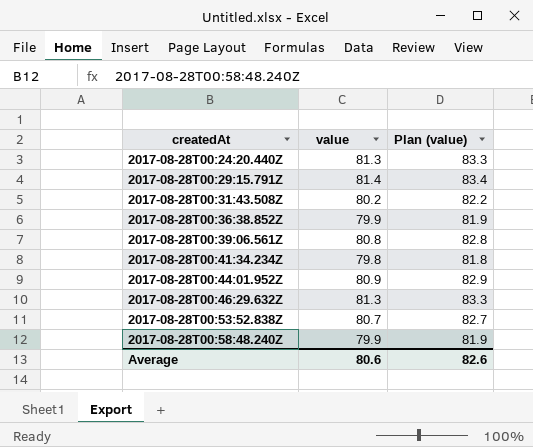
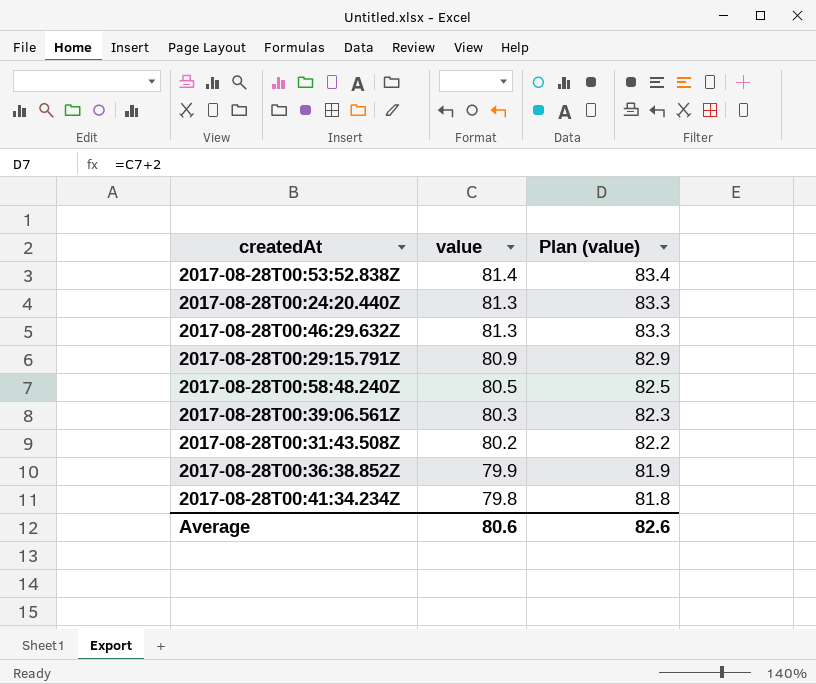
row order: createdAt ascending -> value descending
row 2017-08-28T00:44:01.952Z: 80.9 | 82.9 -> none
2017-08-28T00:53:52.838Z | value: 80.7 -> 81.4
2017-08-28T00:53:52.838Z | Plan (value): 82.7 -> 83.4
2017-08-28T00:29:15.791Z | value: 81.4 -> 80.9
2017-08-28T00:29:15.791Z | Plan (value): 83.4 -> 82.9
2017-08-28T00:58:48.240Z | value: 79.9 -> 80.5
2017-08-28T00:58:48.240Z | Plan (value): 81.9 -> 82.5
2017-08-28T00:39:06.561Z | value: 80.8 -> 80.3
2017-08-28T00:39:06.561Z | Plan (value): 82.8 -> 82.3

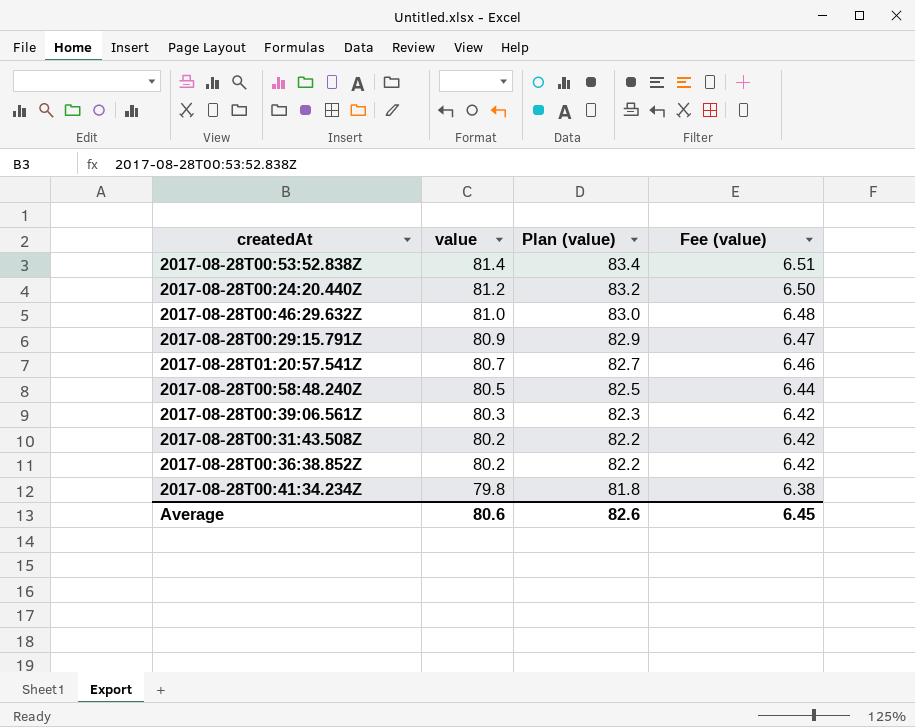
column Fee (value) | formula: none -> [value] * 0.08
2017-08-28T00:24:20.440Z | value: 81.3 -> 81.2
2017-08-28T00:24:20.440Z | Plan (value): 83.3 -> 83.2
2017-08-28T00:46:29.632Z | value: 81.3 -> 81.0
2017-08-28T00:46:29.632Z | Plan (value): 83.3 -> 83.0
row 2017-08-28T01:20:57.541Z: none -> 80.7 | 82.7 | 6.46
2017-08-28T00:36:38.852Z | value: 79.9 -> 80.2
2017-08-28T00:36:38.852Z | Plan (value): 81.9 -> 82.2

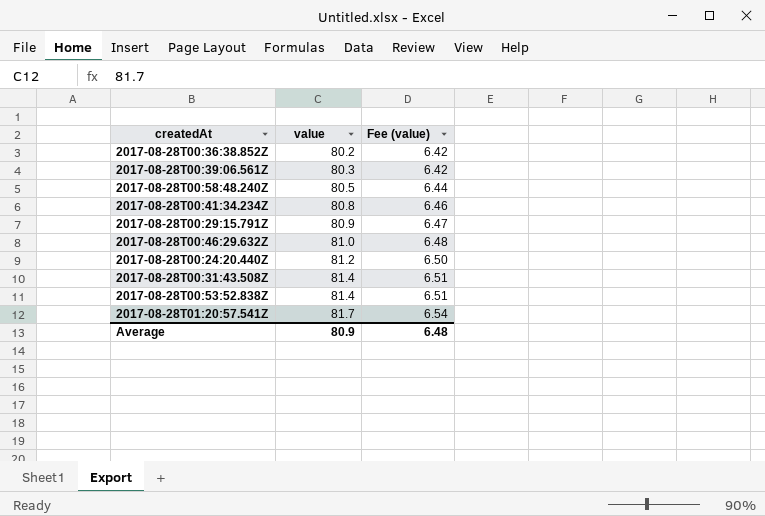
row order: value descending -> value ascending
column Plan (value) | formula: [value] + 2 -> none
2017-08-28T00:41:34.234Z | value: 79.8 -> 80.8
2017-08-28T00:41:34.234Z | Fee (value): 6.38 -> 6.46
2017-08-28T00:31:43.508Z | value: 80.2 -> 81.4
2017-08-28T00:31:43.508Z | Fee (value): 6.42 -> 6.51
2017-08-28T01:20:57.541Z | value: 80.7 -> 81.7
2017-08-28T01:20:57.541Z | Fee (value): 6.46 -> 6.54
Average | value: 80.6 -> 80.9
Average | Fee (value): 6.45 -> 6.48

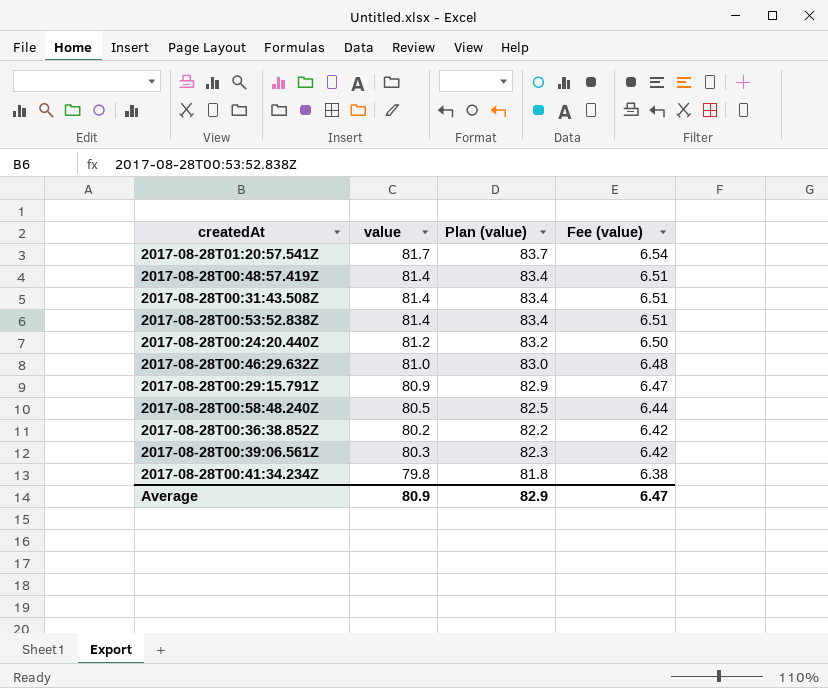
row order: value ascending -> Fee (value) descending
column Plan (value) | formula: none -> [value] + 2
row 2017-08-28T00:48:57.419Z: none -> 81.4 | 83.4 | 6.51
2017-08-28T00:41:34.234Z | value: 80.8 -> 79.8
2017-08-28T00:41:34.234Z | Fee (value): 6.46 -> 6.38
Average | Fee (value): 6.48 -> 6.47

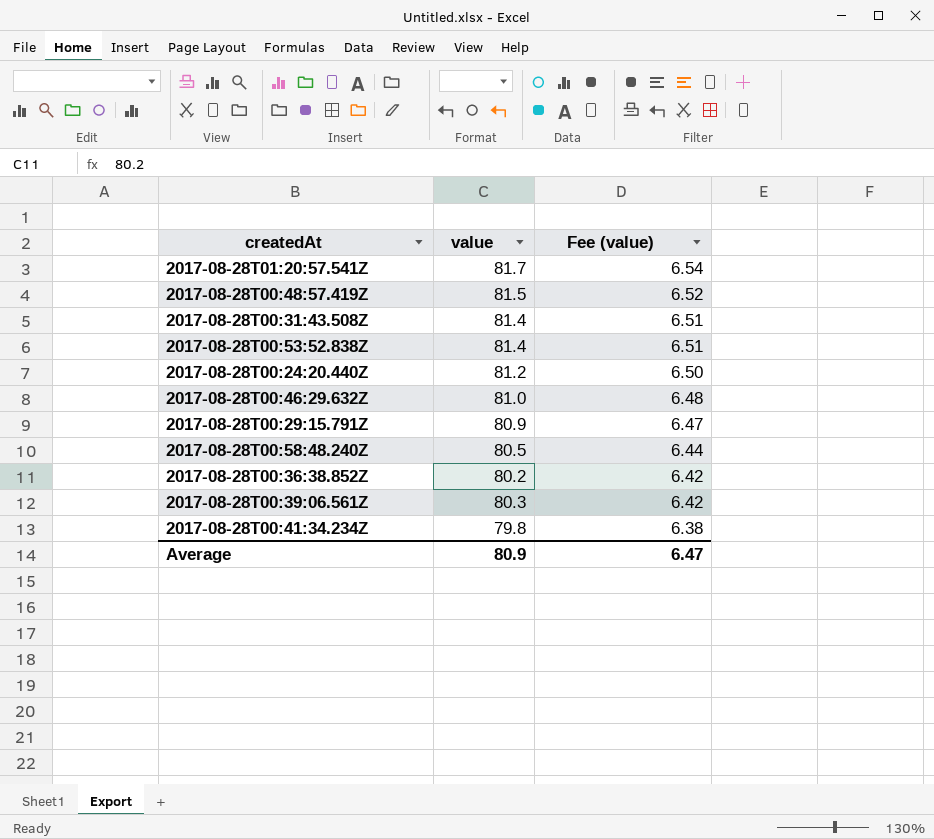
column Plan (value) | formula: [value] + 2 -> none
2017-08-28T00:48:57.419Z | value: 81.4 -> 81.5
2017-08-28T00:48:57.419Z | Fee (value): 6.51 -> 6.52

